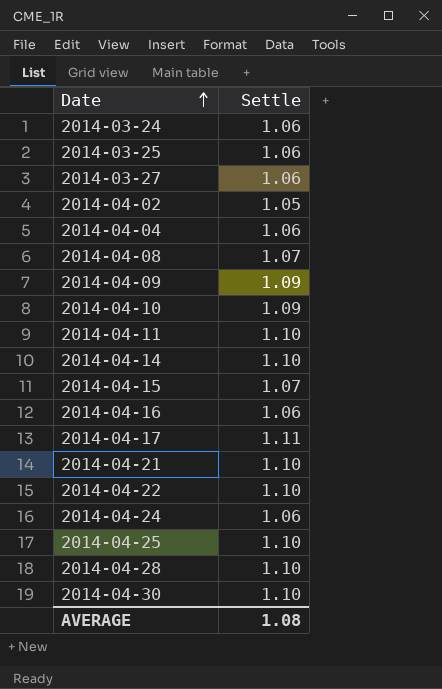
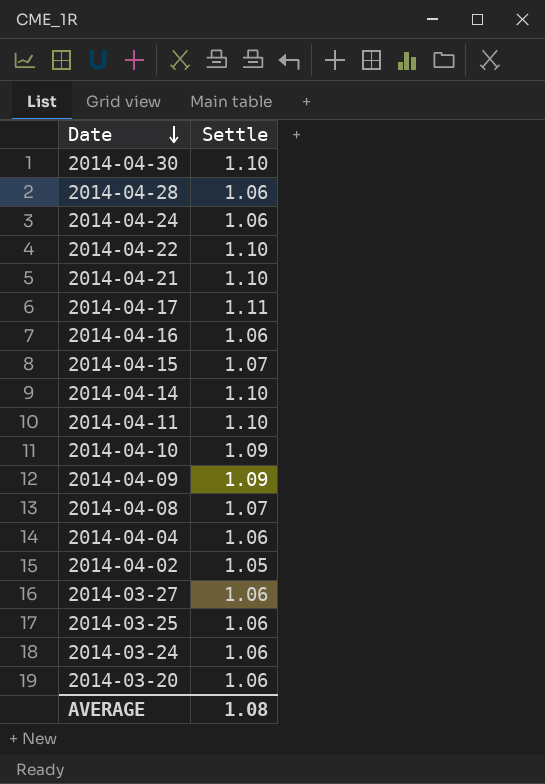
row order: Date ascending -> Date descending
row 2014-04-25: 1.10 -> none
2014-04-28 | Settle: 1.10 -> 1.06
row 2014-03-20: none -> 1.06

